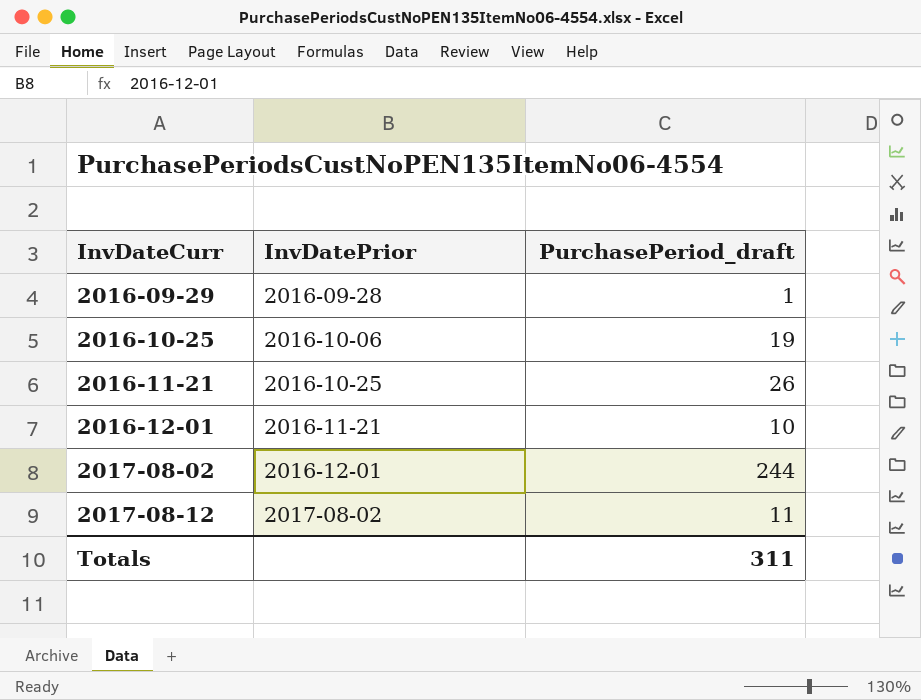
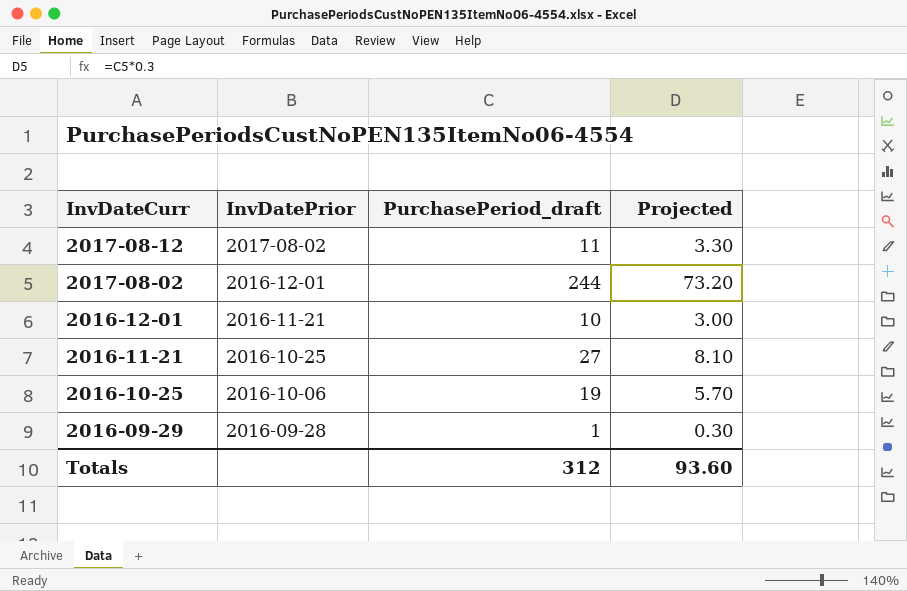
row order: InvDateCurr ascending -> InvDateCurr descending
column Projected | formula: none -> [PurchasePeriod_draft] * 0.3
2016-11-21 | PurchasePeriod_draft: 26 -> 27
Totals | PurchasePeriod_draft: 311 -> 312

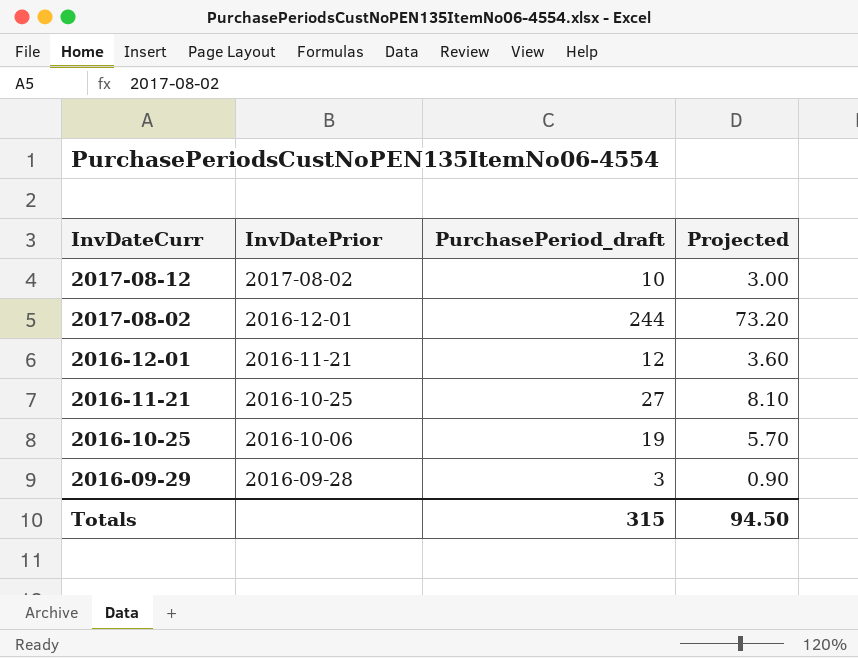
2017-08-12 | PurchasePeriod_draft: 11 -> 10
2017-08-12 | Projected: 3.30 -> 3.00
2016-12-01 | PurchasePeriod_draft: 10 -> 12
2016-12-01 | Projected: 3.00 -> 3.60
2016-09-29 | PurchasePeriod_draft: 1 -> 3
2016-09-29 | Projected: 0.30 -> 0.90
Totals | PurchasePeriod_draft: 312 -> 315
Totals | Projected: 93.60 -> 94.50

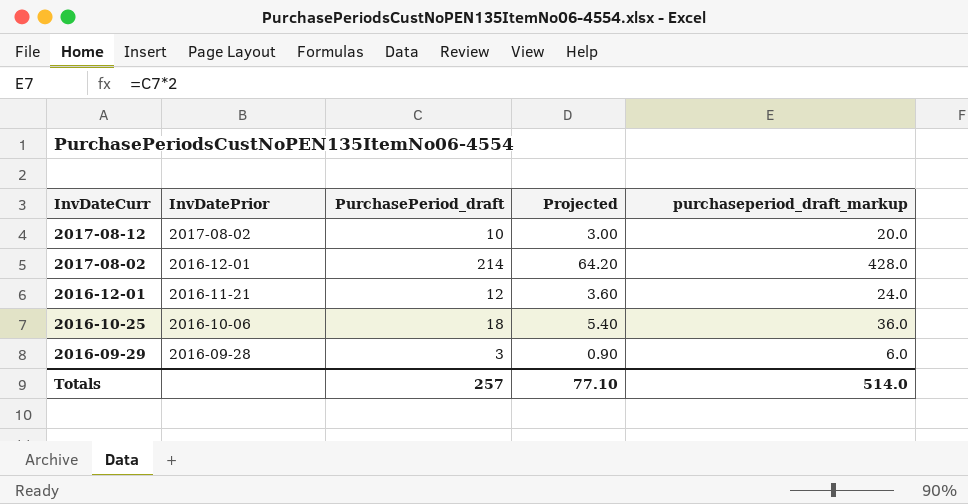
column purchaseperiod_draft_markup | formula: none -> [PurchasePeriod_draft] * 2
row 2016-11-21: 2016-10-25 | 27 | 8.10 -> none
2017-08-02 | PurchasePeriod_draft: 244 -> 214
2017-08-02 | Projected: 73.20 -> 64.20
2016-10-25 | PurchasePeriod_draft: 19 -> 18
2016-10-25 | Projected: 5.70 -> 5.40
Totals | PurchasePeriod_draft: 315 -> 257
Totals | Projected: 94.50 -> 77.10

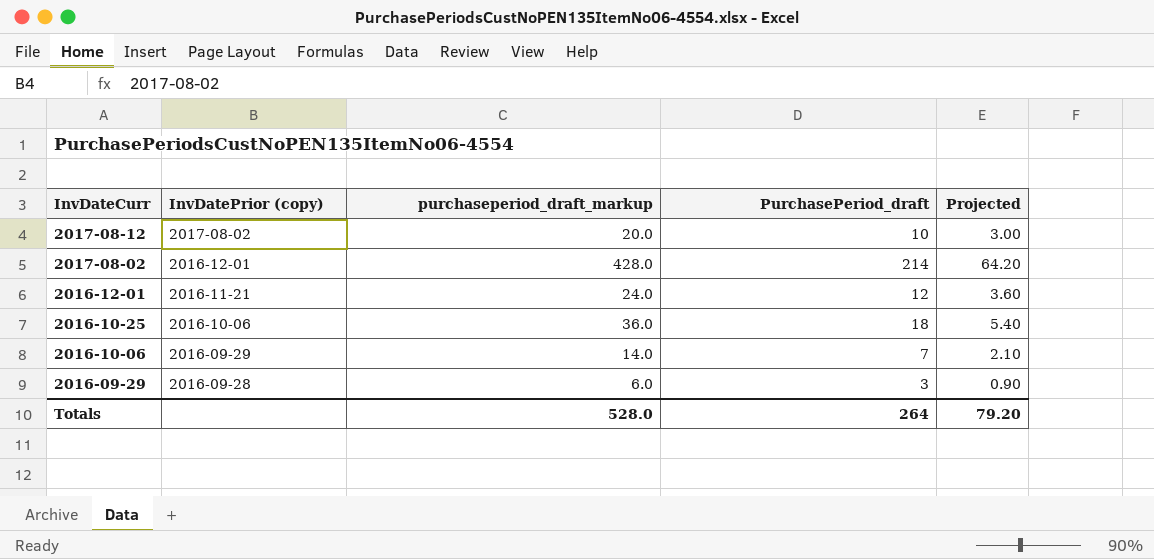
column name: InvDatePrior -> InvDatePrior (copy)
column purchaseperiod_draft_markup | position: 5 -> 3
row 2016-10-06: none -> 2016-09-29 | 14.0 | 7 | 2.10
Totals | purchaseperiod_draft_markup: 514.0 -> 528.0
Totals | PurchasePeriod_draft: 257 -> 264
Totals | Projected: 77.10 -> 79.20

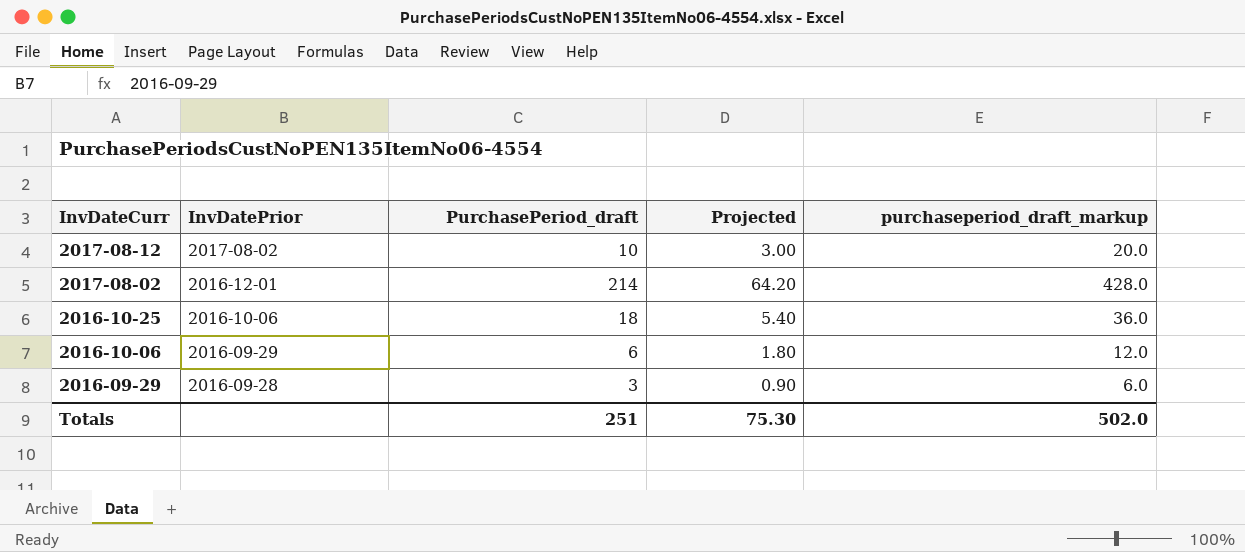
column name: InvDatePrior (copy) -> InvDatePrior
column purchaseperiod_draft_markup | position: 3 -> 5
row 2016-12-01: 2016-11-21 | 24.0 | 12 | 3.60 -> none
2016-10-06 | PurchasePeriod_draft: 7 -> 6
2016-10-06 | Projected: 2.10 -> 1.80
2016-10-06 | purchaseperiod_draft_markup: 14.0 -> 12.0
Totals | PurchasePeriod_draft: 264 -> 251
Totals | Projected: 79.20 -> 75.30
Totals | purchaseperiod_draft_markup: 528.0 -> 502.0

